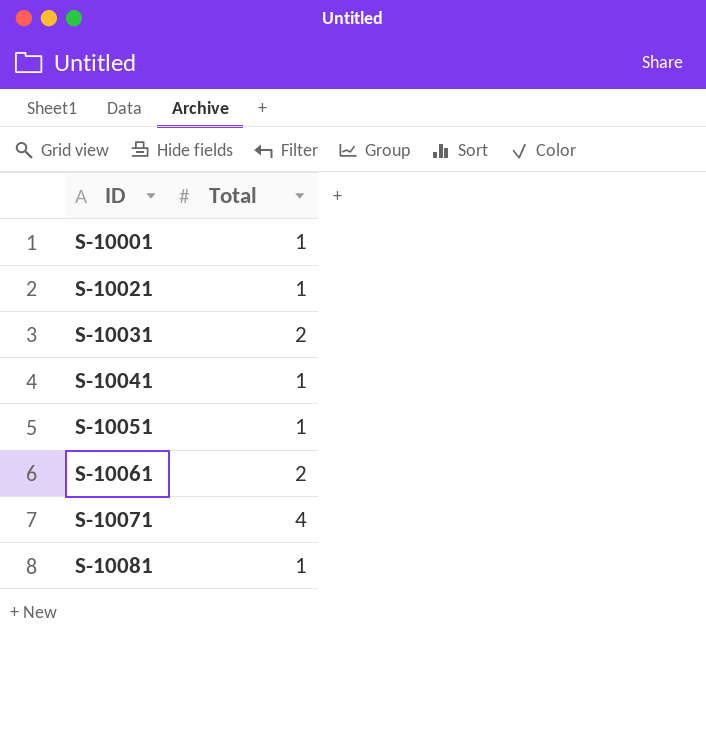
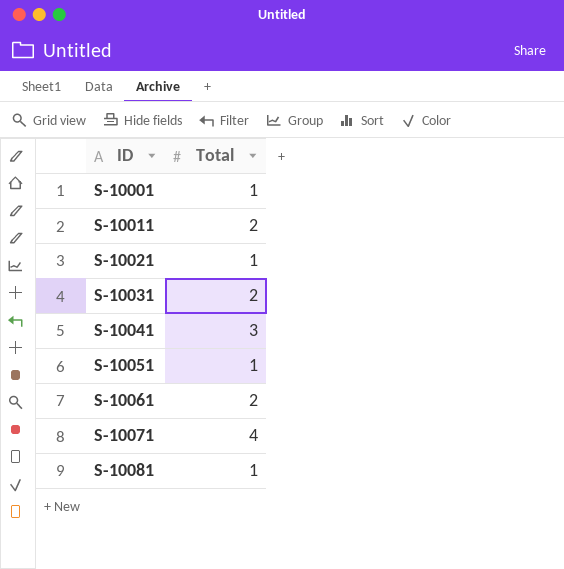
row S-10011: none -> 2
S-10041 | Total: 1 -> 3

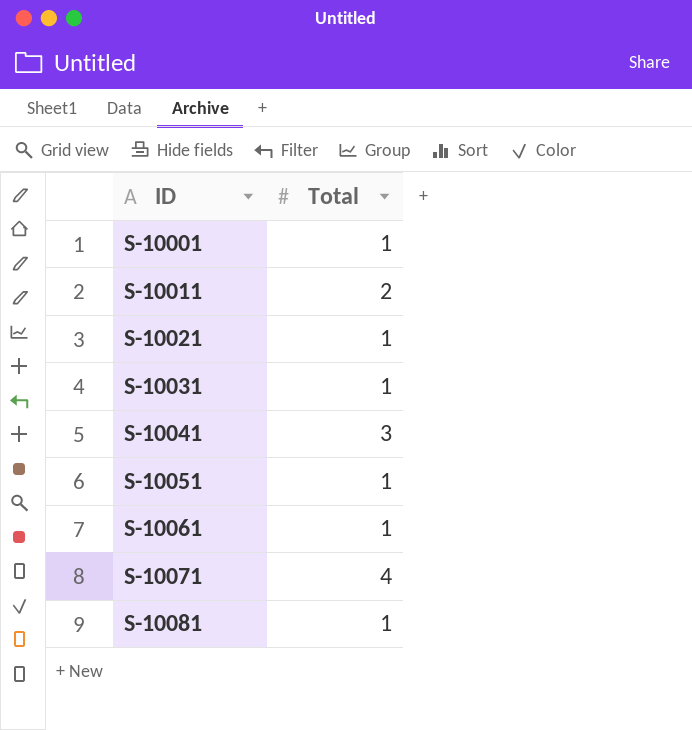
S-10031 | Total: 2 -> 1
S-10061 | Total: 2 -> 1

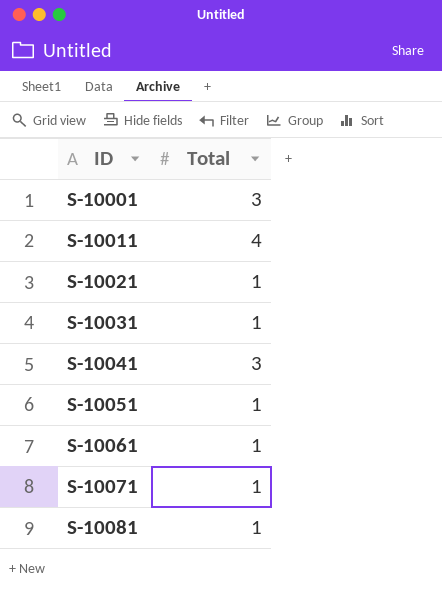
S-10001 | Total: 1 -> 3
S-10011 | Total: 2 -> 4
S-10071 | Total: 4 -> 1

